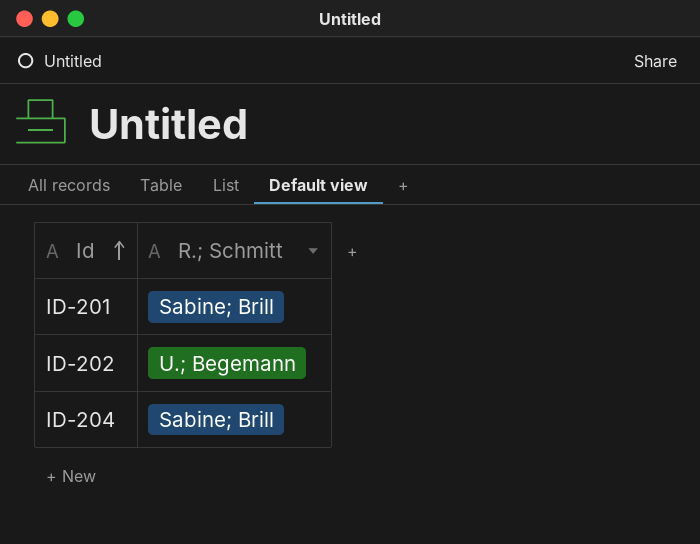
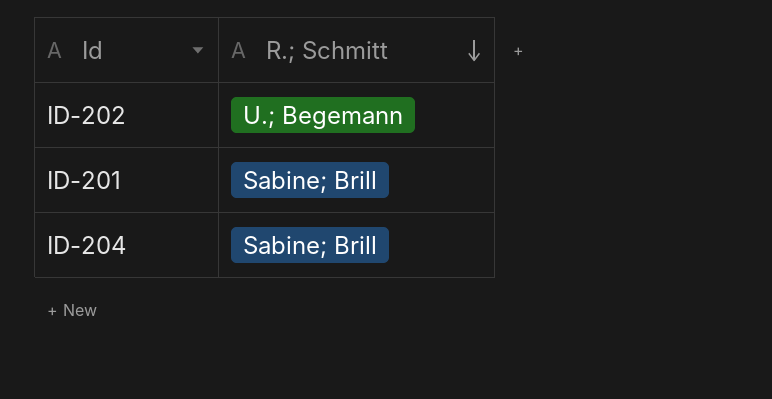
row order: Id ascending -> R.; Schmitt descending

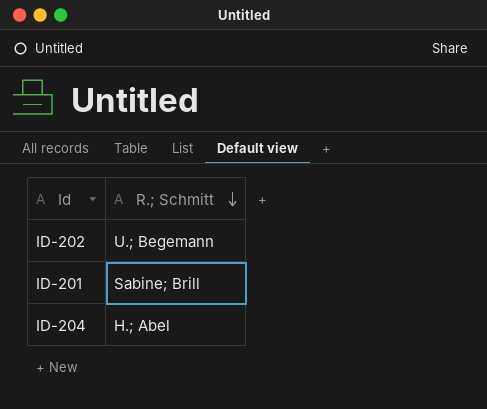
ID-204 | R.; Schmitt: Sabine; Brill -> H.; Abel

